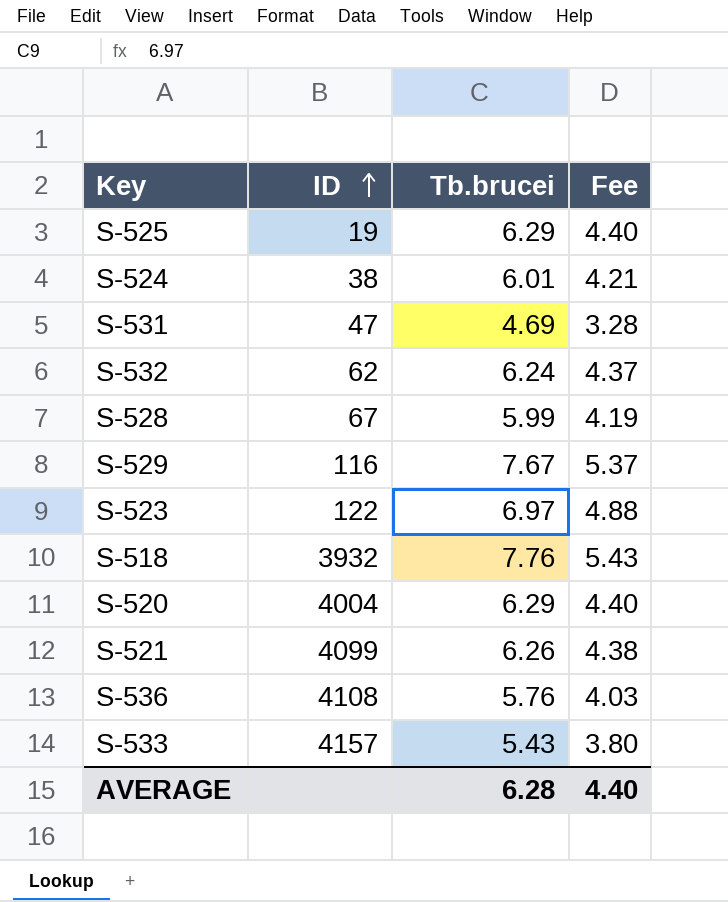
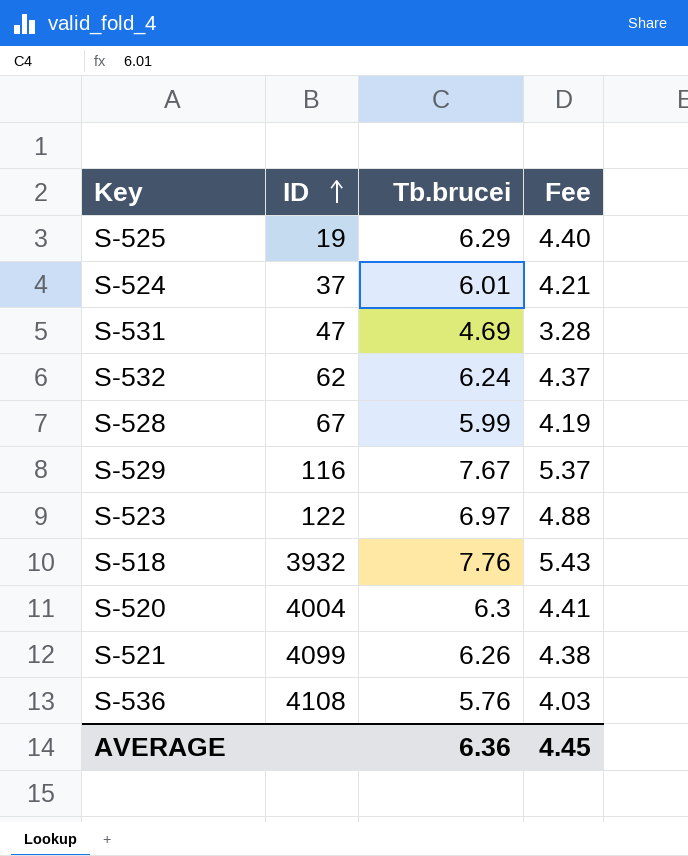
row S-533: 4157 | 5.43 | 3.80 -> none
S-524 | ID: 38 -> 37
S-520 | Tb.brucei: 6.29 -> 6.3
S-520 | Fee: 4.40 -> 4.41
AVERAGE | Tb.brucei: 6.28 -> 6.36
AVERAGE | Fee: 4.40 -> 4.45

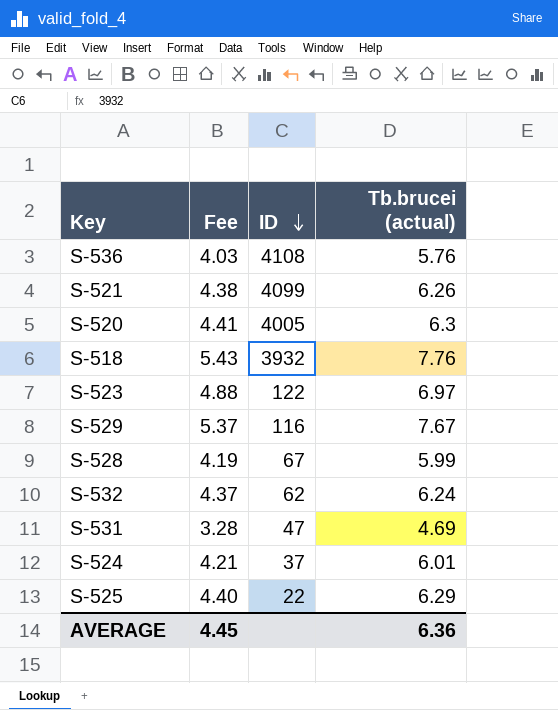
row order: ID ascending -> ID descending
column Fee | position: 4 -> 2
column name: Tb.brucei -> Tb.brucei (actual)
S-520 | ID: 4004 -> 4005
S-525 | ID: 19 -> 22

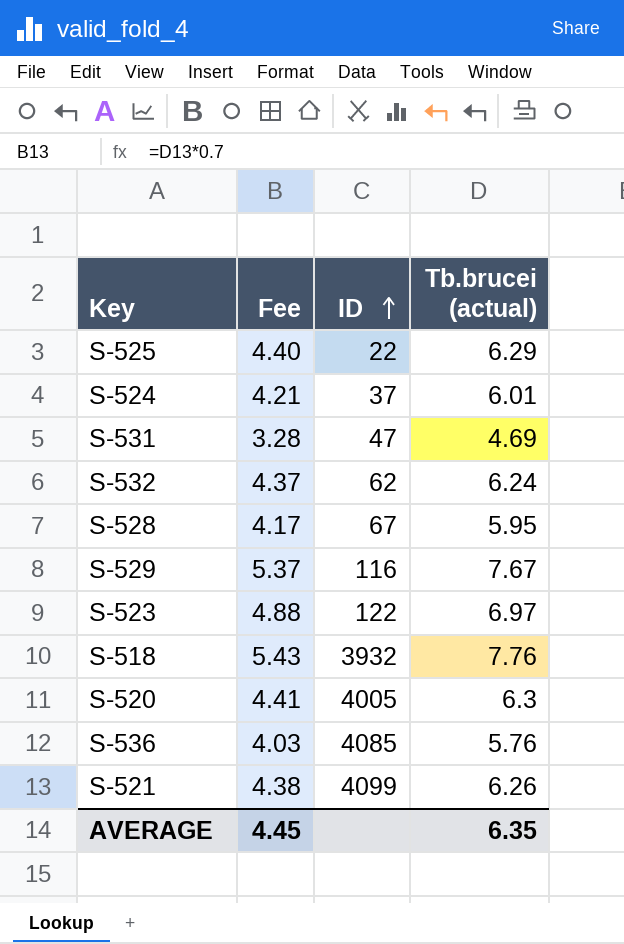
row order: ID descending -> ID ascending
S-528 | Fee: 4.19 -> 4.17
S-528 | Tb.brucei (actual): 5.99 -> 5.95
S-536 | ID: 4108 -> 4085
AVERAGE | Tb.brucei (actual): 6.36 -> 6.35

